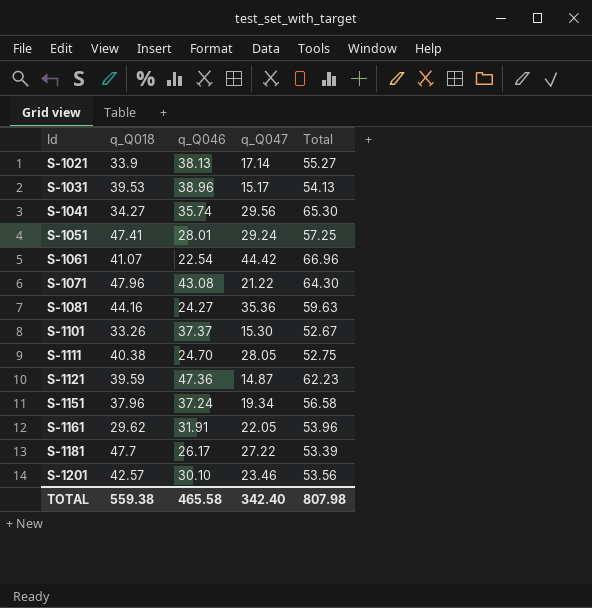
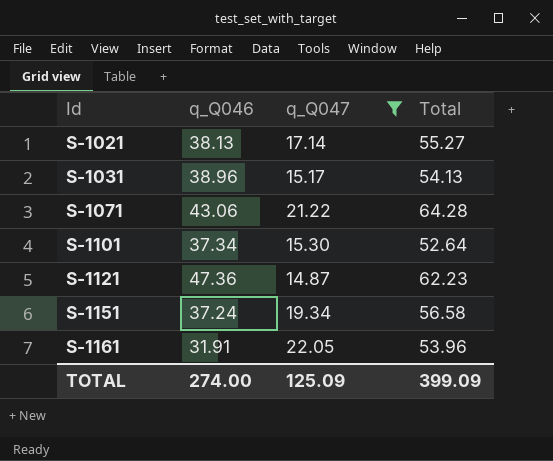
filter: none -> q_Q047 <= 22.05
column q_Q018 | position: 2 -> none
S-1071 | q_Q046: 43.08 -> 43.06
S-1071 | Total: 64.30 -> 64.28
S-1101 | q_Q046: 37.37 -> 37.34
S-1101 | Total: 52.67 -> 52.64
TOTAL | q_Q046: 465.58 -> 274.00
TOTAL | q_Q047: 342.40 -> 125.09
TOTAL | Total: 807.98 -> 399.09

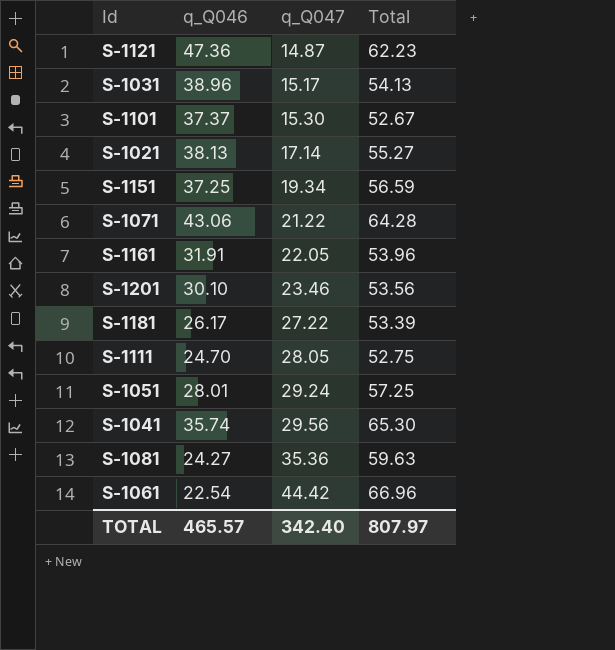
filter: q_Q047 <= 22.05 -> none
row order: Id ascending -> q_Q047 ascending
S-1101 | q_Q046: 37.34 -> 37.37
S-1101 | Total: 52.64 -> 52.67
S-1151 | q_Q046: 37.24 -> 37.25
S-1151 | Total: 56.58 -> 56.59
TOTAL | q_Q046: 274.00 -> 465.57
TOTAL | q_Q047: 125.09 -> 342.40
TOTAL | Total: 399.09 -> 807.97

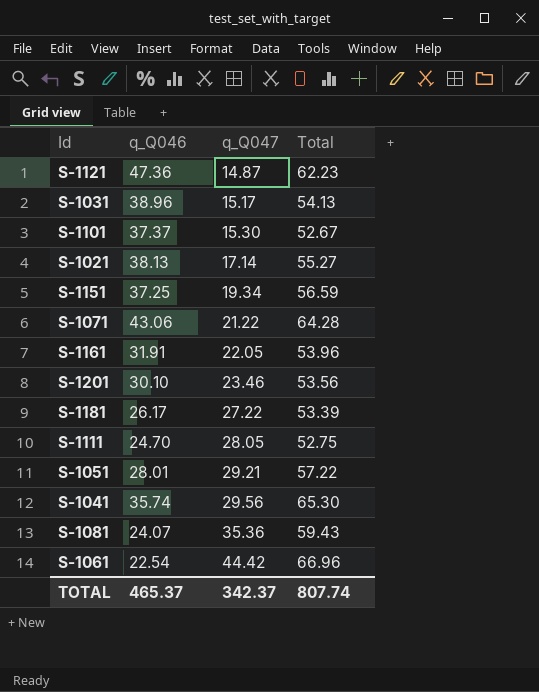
S-1051 | q_Q047: 29.24 -> 29.21
S-1051 | Total: 57.25 -> 57.22
S-1081 | q_Q046: 24.27 -> 24.07
S-1081 | Total: 59.63 -> 59.43
TOTAL | q_Q046: 465.57 -> 465.37
TOTAL | q_Q047: 342.40 -> 342.37
TOTAL | Total: 807.97 -> 807.74

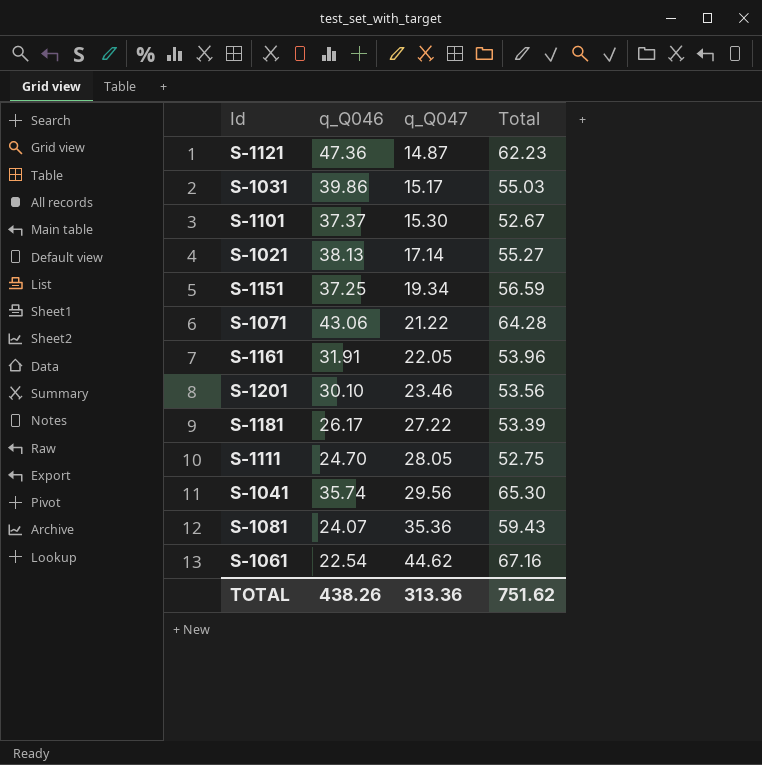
row S-1051: 28.01 | 29.21 | 57.22 -> none
S-1031 | q_Q046: 38.96 -> 39.86
S-1031 | Total: 54.13 -> 55.03
S-1061 | q_Q047: 44.42 -> 44.62
S-1061 | Total: 66.96 -> 67.16
TOTAL | q_Q046: 465.37 -> 438.26
TOTAL | q_Q047: 342.37 -> 313.36
TOTAL | Total: 807.74 -> 751.62

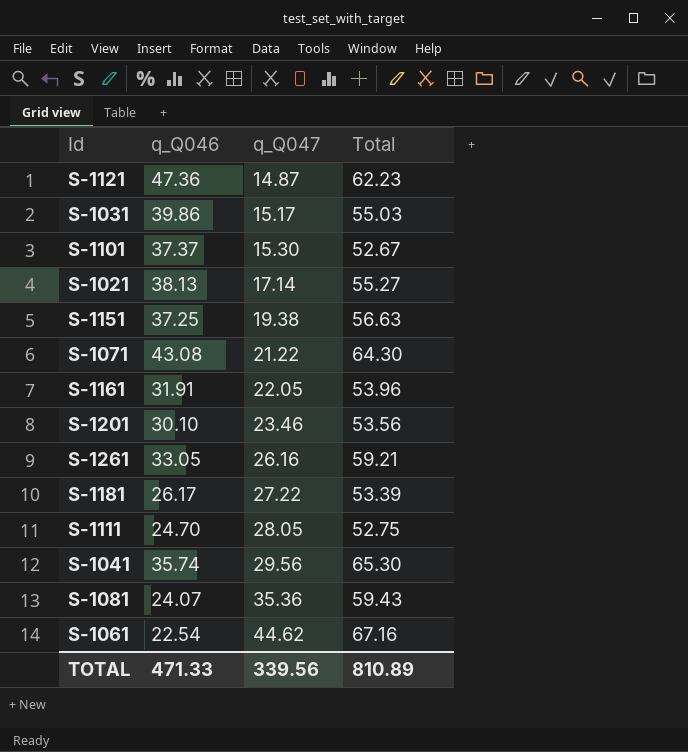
S-1151 | q_Q047: 19.34 -> 19.38
S-1151 | Total: 56.59 -> 56.63
S-1071 | q_Q046: 43.06 -> 43.08
S-1071 | Total: 64.28 -> 64.30
row S-1261: none -> 33.05 | 26.16 | 59.21
TOTAL | q_Q046: 438.26 -> 471.33
TOTAL | q_Q047: 313.36 -> 339.56
TOTAL | Total: 751.62 -> 810.89

